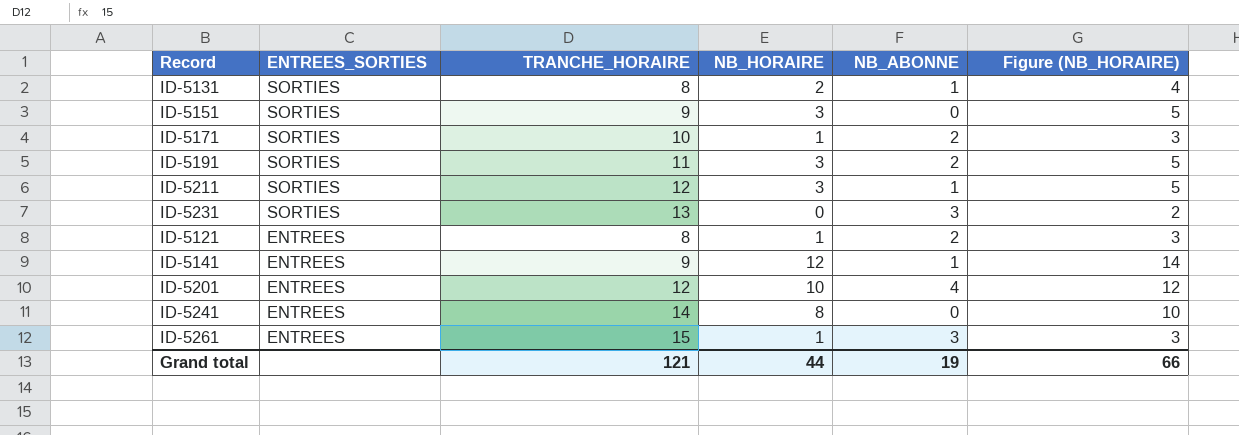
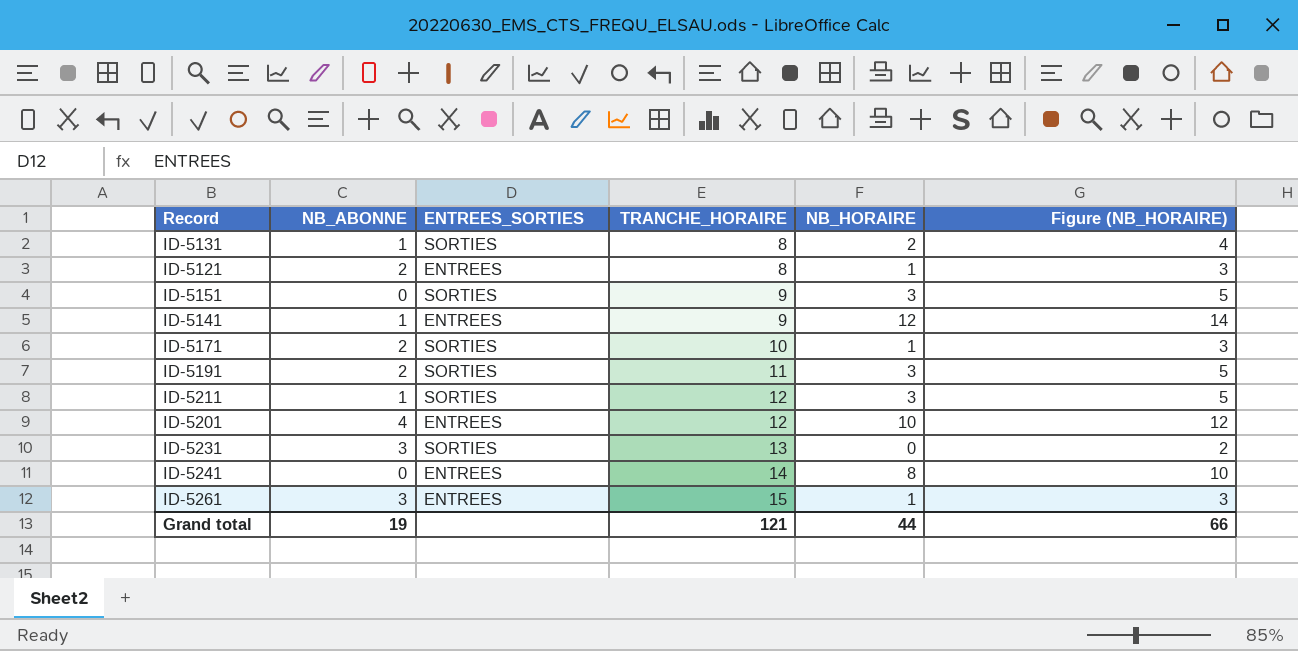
row order: ENTREES_SORTIES descending -> TRANCHE_HORAIRE ascending
column NB_ABONNE | position: 5 -> 2

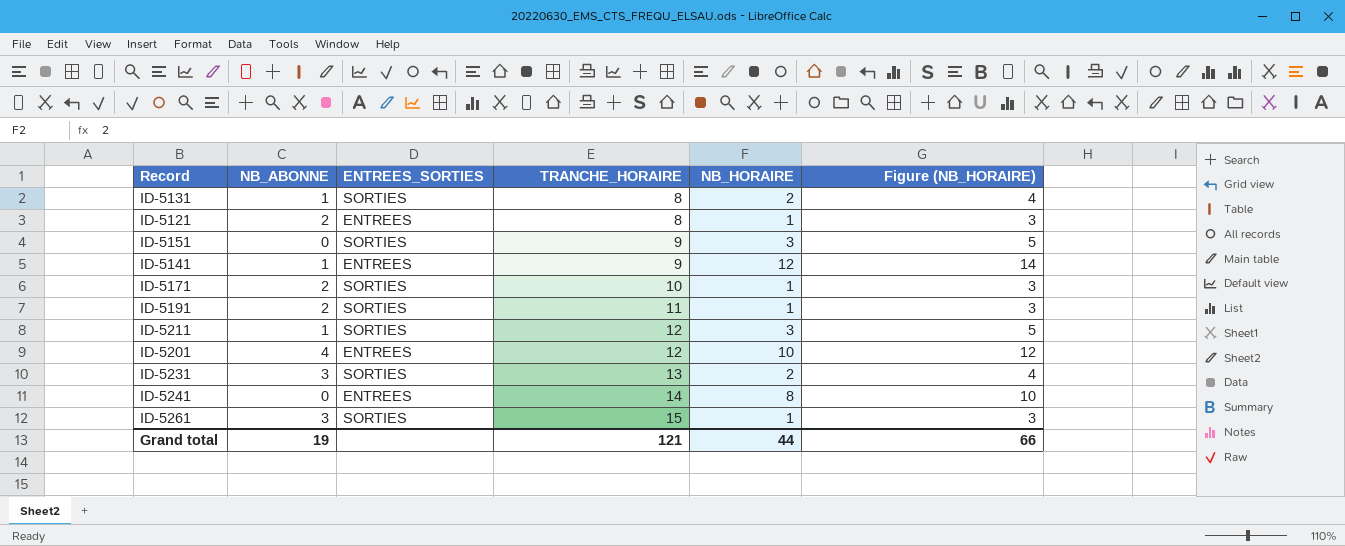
ID-5191 | NB_HORAIRE: 3 -> 1
ID-5191 | Figure (NB_HORAIRE): 5 -> 3
ID-5231 | NB_HORAIRE: 0 -> 2
ID-5231 | Figure (NB_HORAIRE): 2 -> 4
ID-5261 | ENTREES_SORTIES: ENTREES -> SORTIES

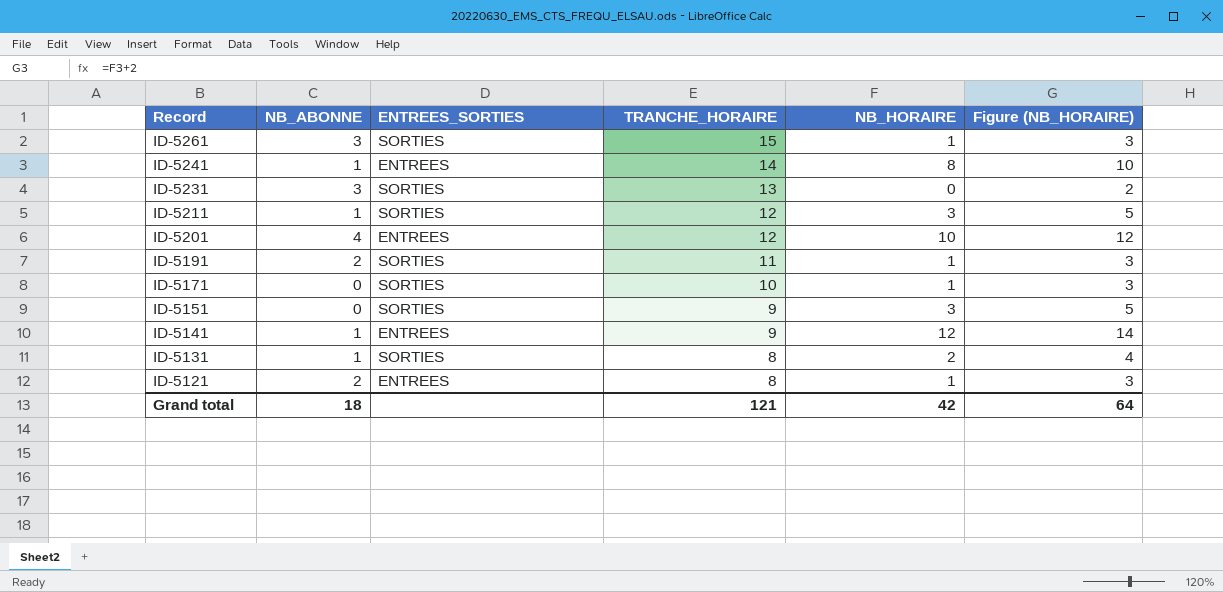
row order: TRANCHE_HORAIRE ascending -> Record descending
ID-5241 | NB_ABONNE: 0 -> 1
ID-5231 | NB_HORAIRE: 2 -> 0
ID-5231 | Figure (NB_HORAIRE): 4 -> 2
ID-5171 | NB_ABONNE: 2 -> 0
Grand total | NB_ABONNE: 19 -> 18
Grand total | NB_HORAIRE: 44 -> 42
Grand total | Figure (NB_HORAIRE): 66 -> 64

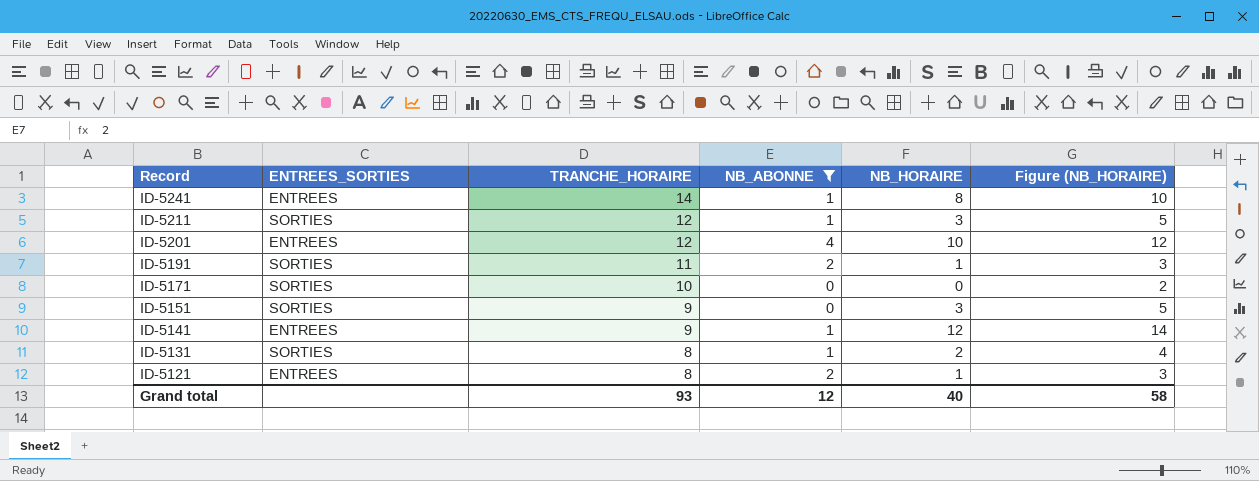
filter: none -> NB_ABONNE != 3
column NB_ABONNE | position: 2 -> 4
ID-5171 | NB_HORAIRE: 1 -> 0
ID-5171 | Figure (NB_HORAIRE): 3 -> 2
Grand total | TRANCHE_HORAIRE: 121 -> 93
Grand total | NB_ABONNE: 18 -> 12
Grand total | NB_HORAIRE: 42 -> 40
Grand total | Figure (NB_HORAIRE): 64 -> 58

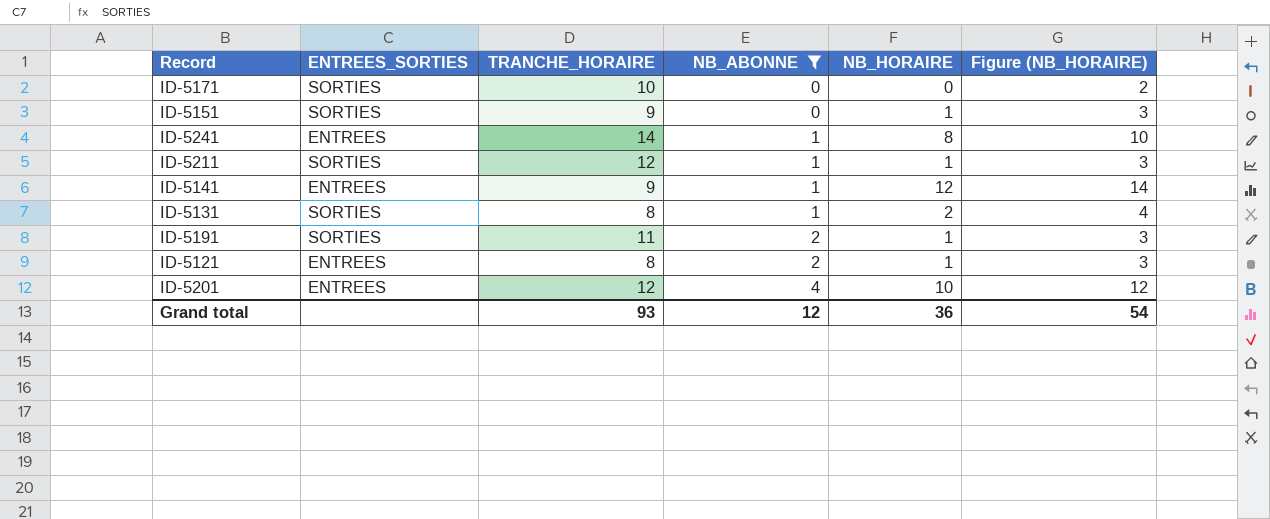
row order: Record descending -> NB_ABONNE ascending
ID-5151 | NB_HORAIRE: 3 -> 1
ID-5151 | Figure (NB_HORAIRE): 5 -> 3
ID-5211 | NB_HORAIRE: 3 -> 1
ID-5211 | Figure (NB_HORAIRE): 5 -> 3
Grand total | NB_HORAIRE: 40 -> 36
Grand total | Figure (NB_HORAIRE): 58 -> 54

